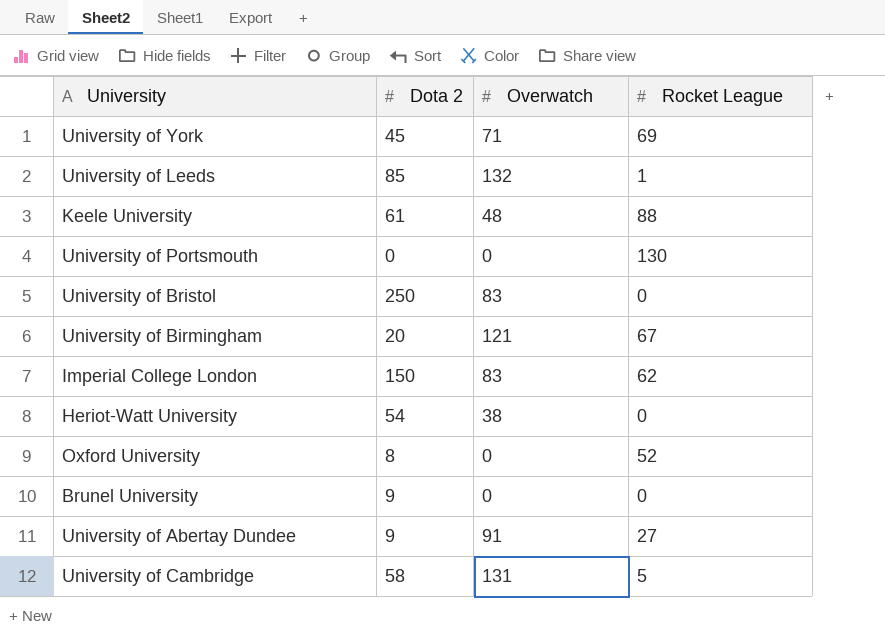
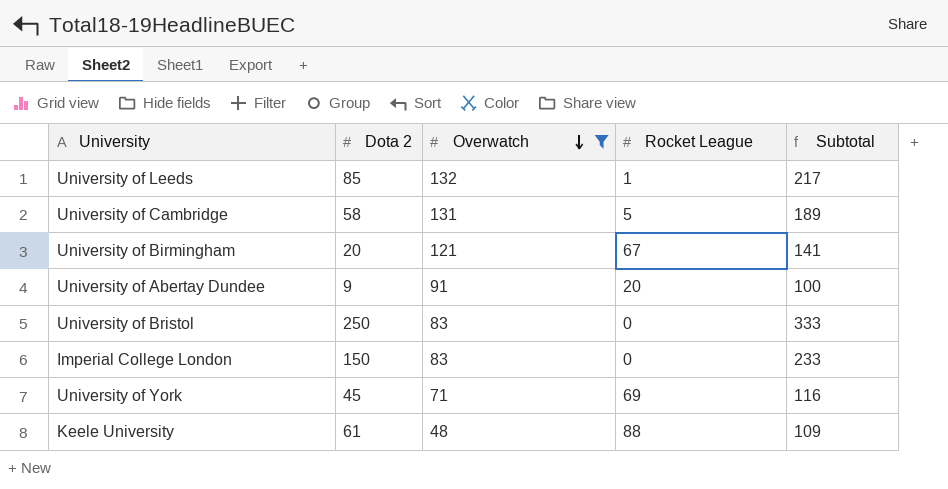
filter: none -> Overwatch >= 48
row order: none -> Overwatch descending
column Subtotal | formula: none -> [Dota 2] + [Overwatch]
University of Abertay Dundee | Rocket League: 27 -> 20
Imperial College London | Rocket League: 62 -> 0

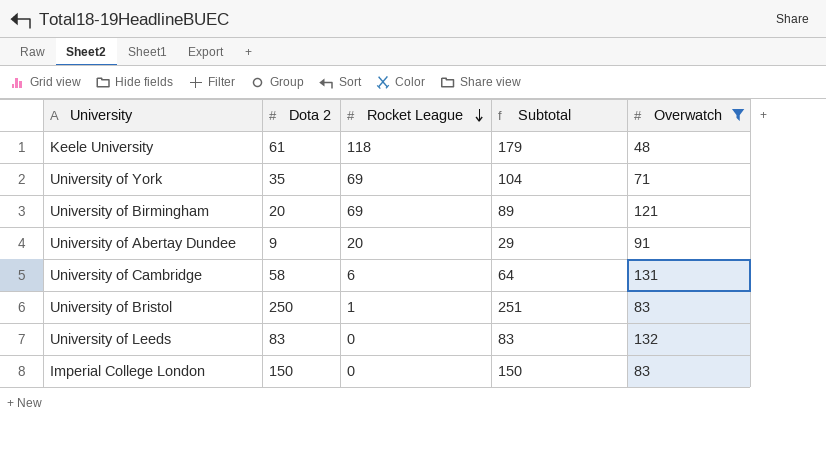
row order: Overwatch descending -> Rocket League descending
column Subtotal | formula: [Dota 2] + [Overwatch] -> [Dota 2] + [Rocket League]
column Overwatch | position: 3 -> 5
Keele University | Rocket League: 88 -> 118
University of York | Dota 2: 45 -> 35
University of Birmingham | Rocket League: 67 -> 69
University of Cambridge | Rocket League: 5 -> 6
University of Bristol | Rocket League: 0 -> 1
University of Leeds | Dota 2: 85 -> 83
University of Leeds | Rocket League: 1 -> 0

